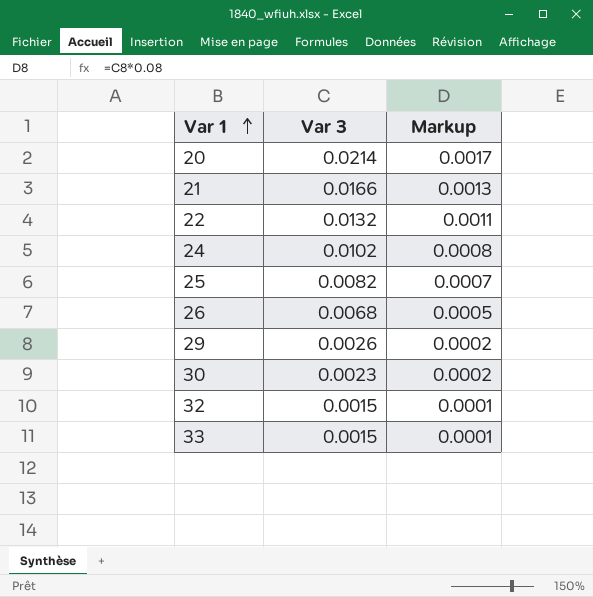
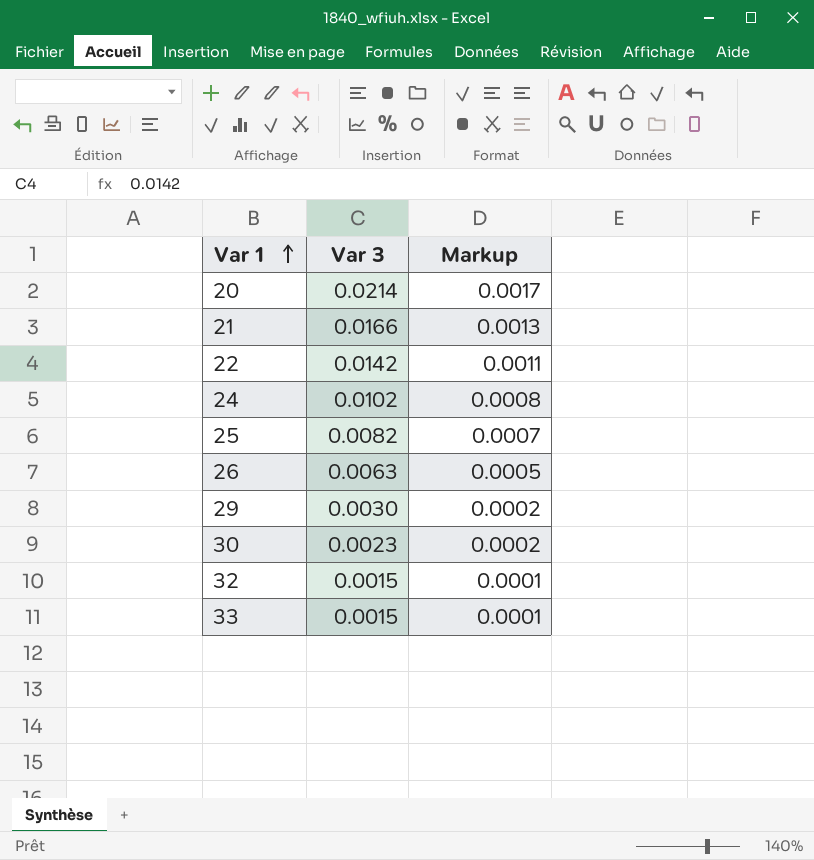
22 | Var 3: 0.0132 -> 0.0142
26 | Var 3: 0.0068 -> 0.0063
29 | Var 3: 0.0026 -> 0.0030

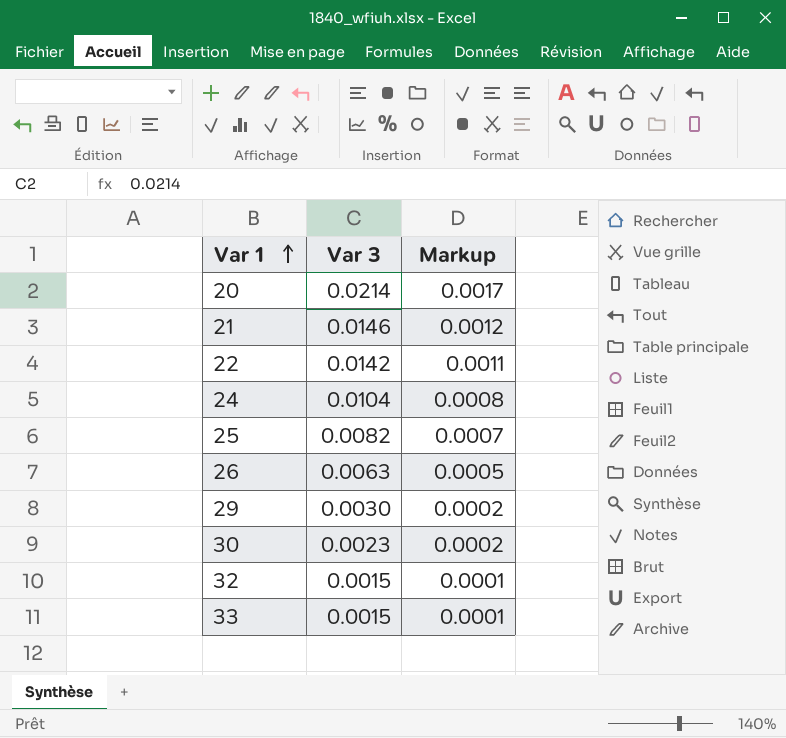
21 | Var 3: 0.0166 -> 0.0146
21 | Markup: 0.0013 -> 0.0012
24 | Var 3: 0.0102 -> 0.0104

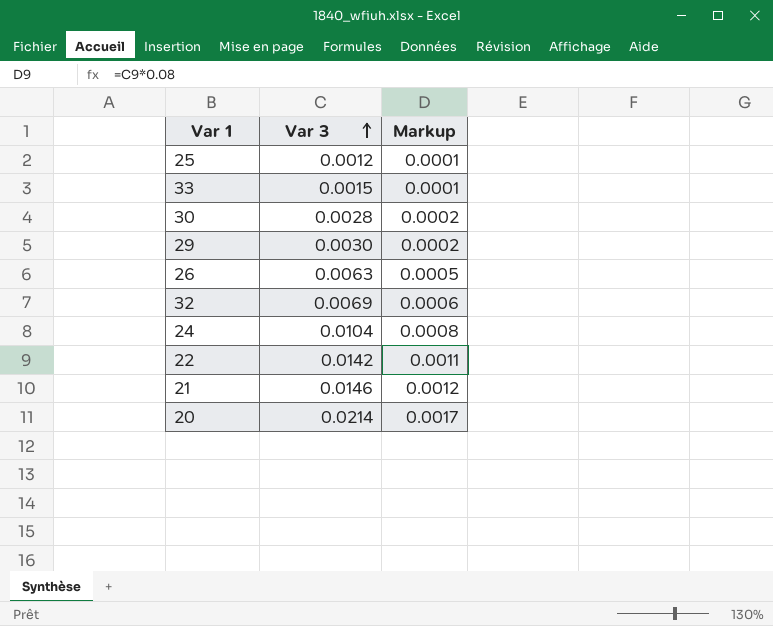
row order: Var 1 ascending -> Var 3 ascending
25 | Var 3: 0.0082 -> 0.0012
25 | Markup: 0.0007 -> 0.0001
30 | Var 3: 0.0023 -> 0.0028
32 | Var 3: 0.0015 -> 0.0069
32 | Markup: 0.0001 -> 0.0006

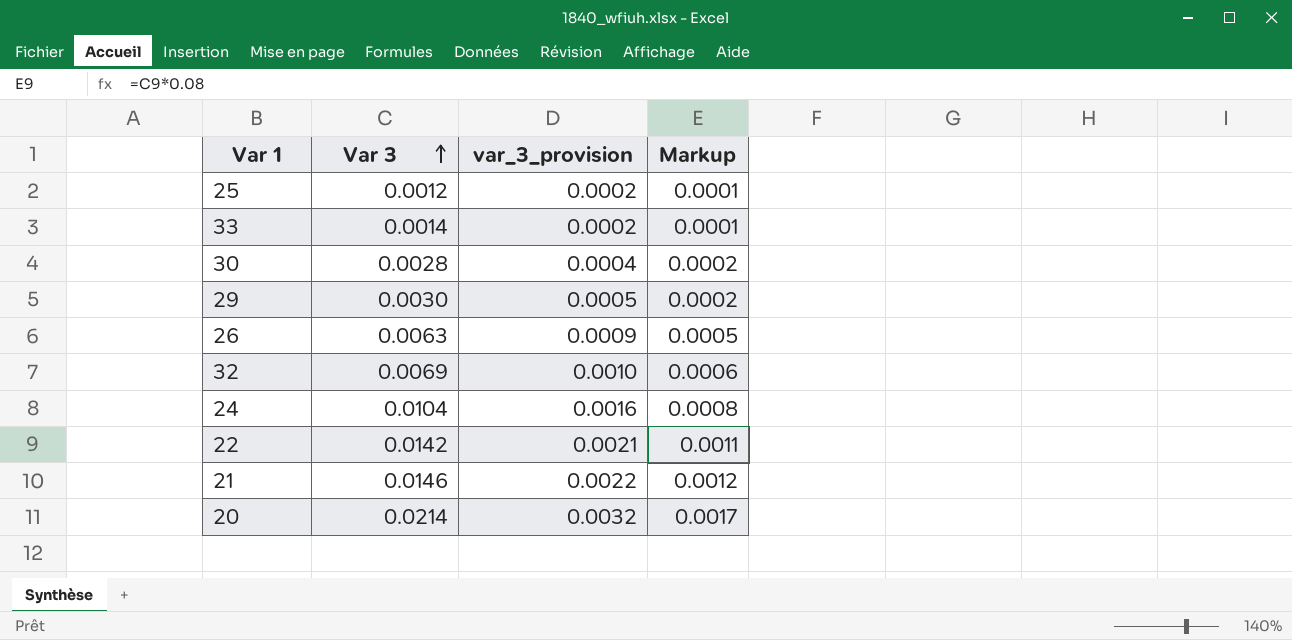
column var_3_provision | formula: none -> [Var 3] * 0.15
33 | Var 3: 0.0015 -> 0.0014

